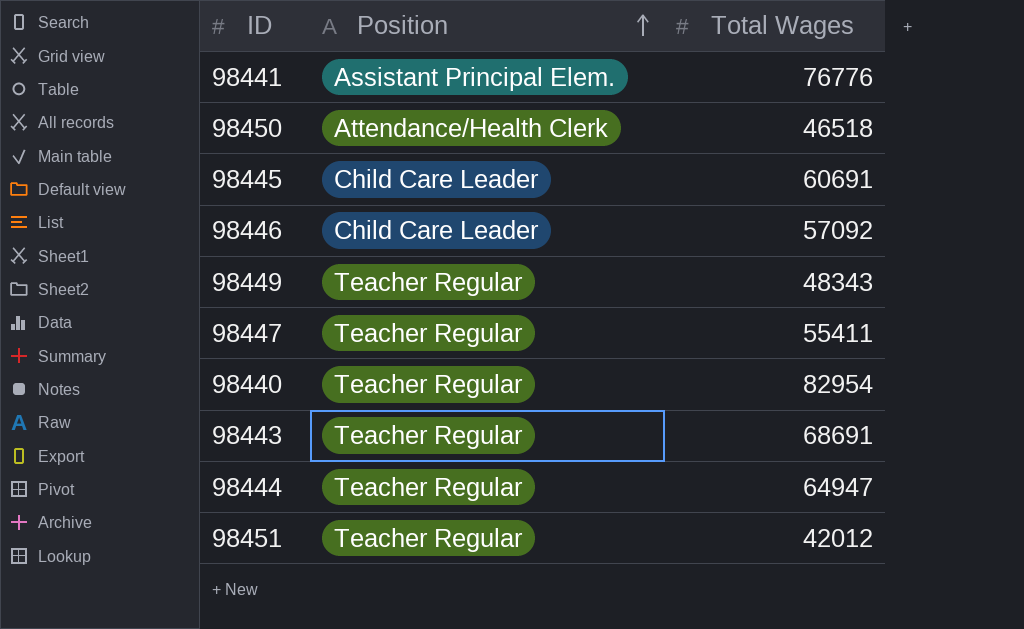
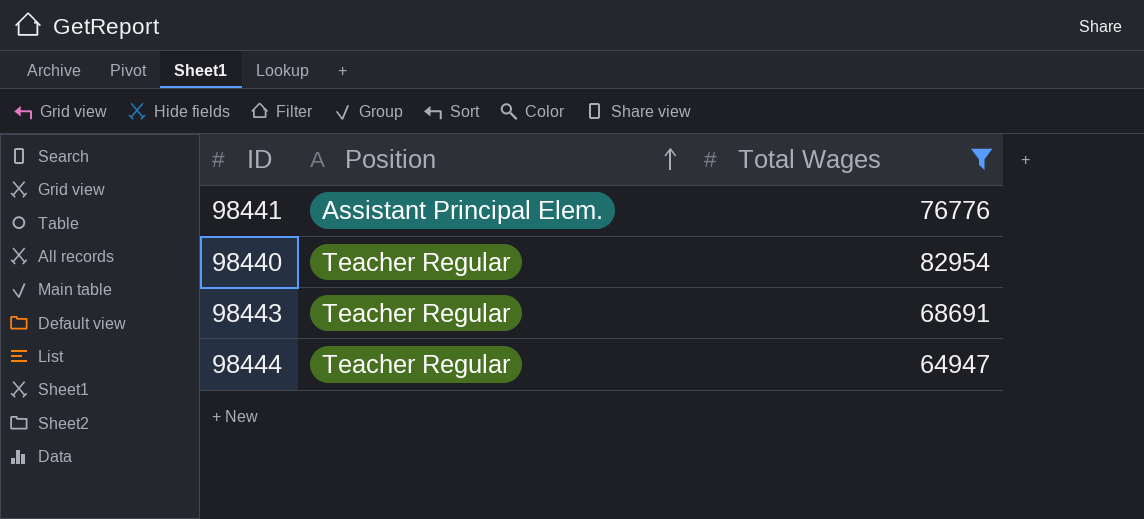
filter: none -> Total Wages >= 64947

